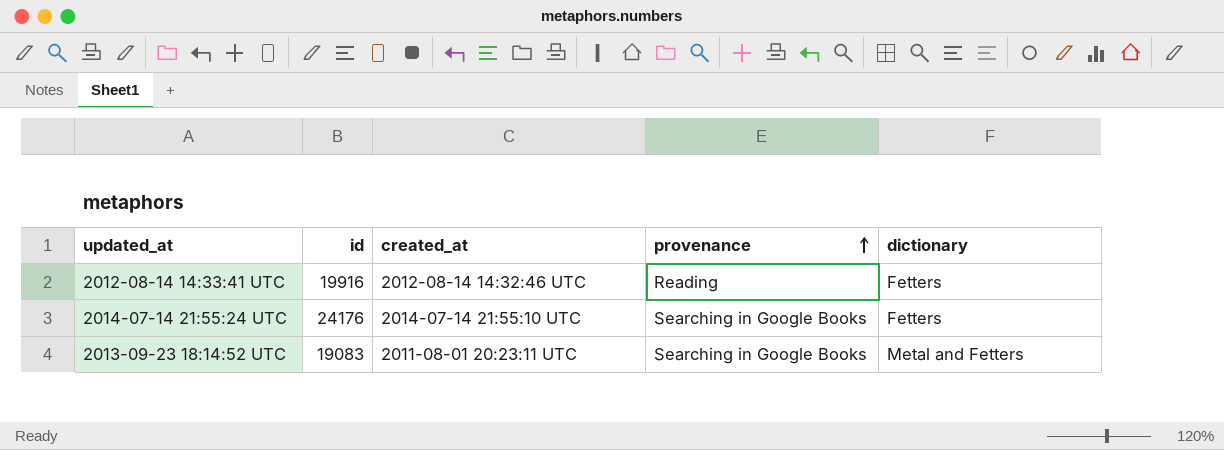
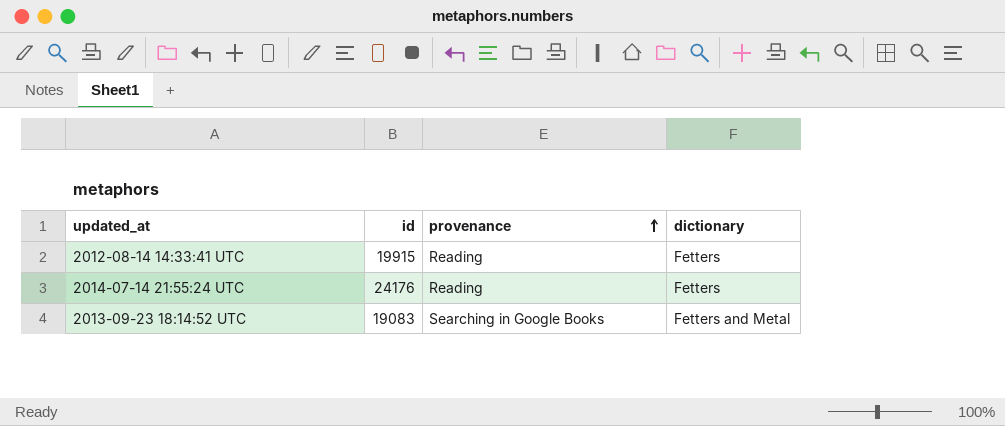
column created_at | position: 3 -> none
2012-08-14 14:33:41 UTC | id: 19916 -> 19915
2014-07-14 21:55:24 UTC | provenance: Searching in Google Books -> Reading
2013-09-23 18:14:52 UTC | dictionary: Metal and Fetters -> Fetters and Metal

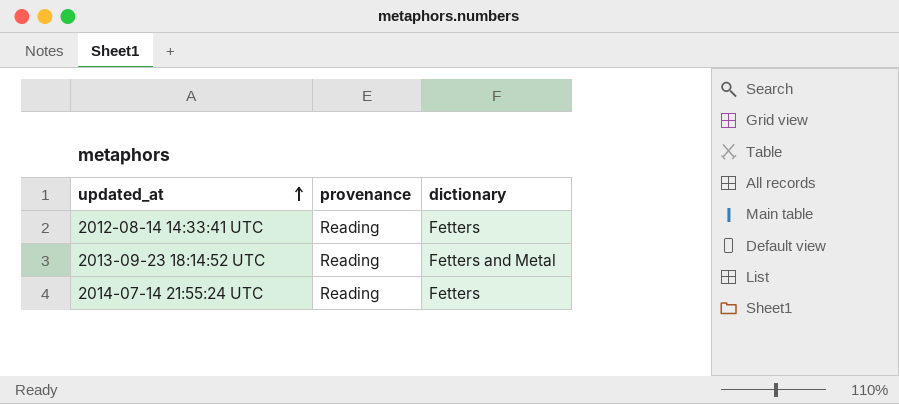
row order: provenance ascending -> updated_at ascending
column id | position: 2 -> none
2013-09-23 18:14:52 UTC | provenance: Searching in Google Books -> Reading

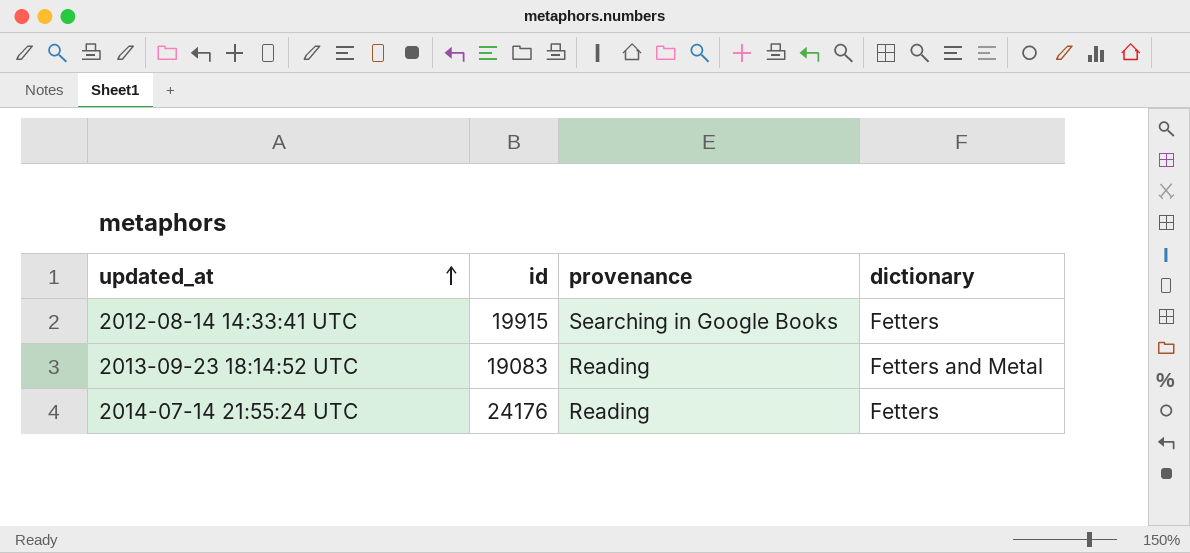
column id | position: none -> 2
2012-08-14 14:33:41 UTC | provenance: Reading -> Searching in Google Books

